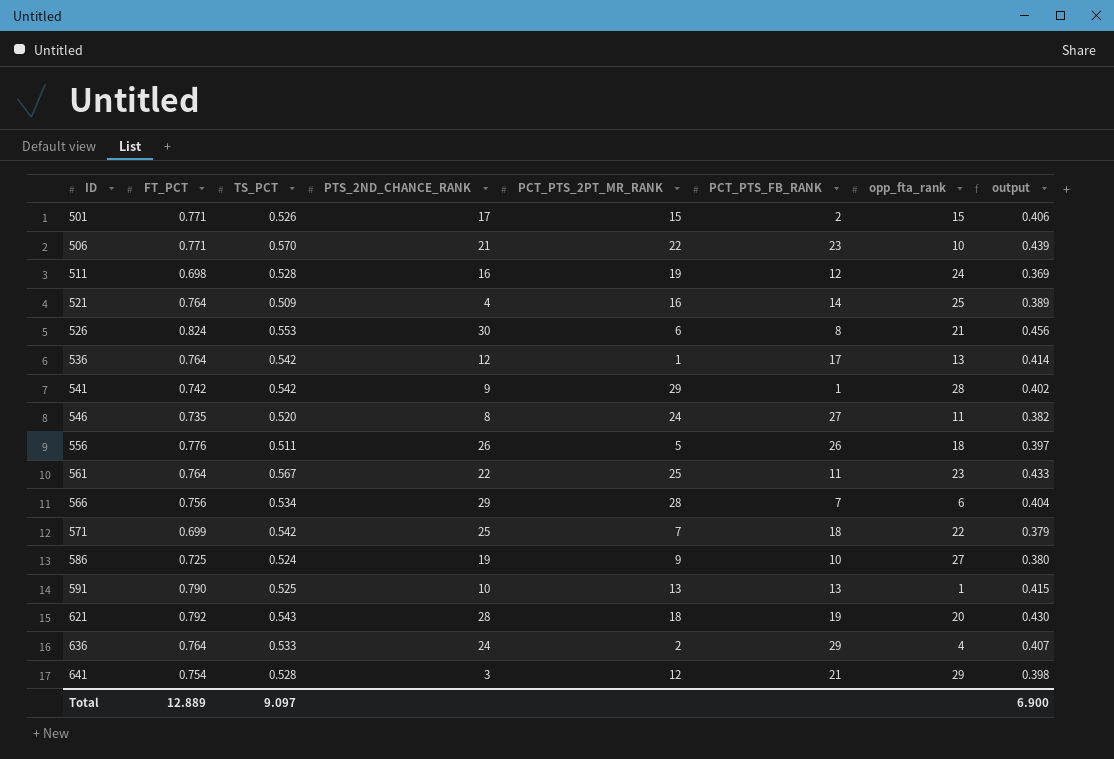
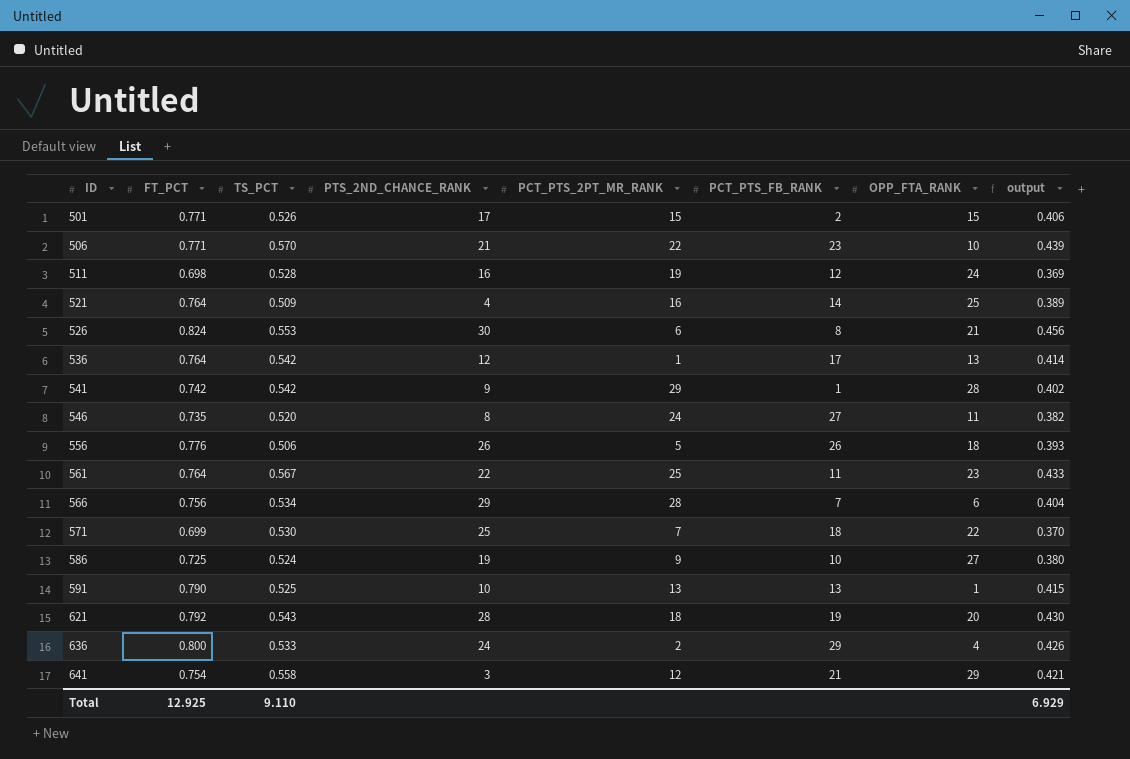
column name: opp_fta_rank -> OPP_FTA_RANK
556 | TS_PCT: 0.511 -> 0.506
556 | output: 0.397 -> 0.393
571 | TS_PCT: 0.542 -> 0.530
571 | output: 0.379 -> 0.370
636 | FT_PCT: 0.764 -> 0.800
636 | output: 0.407 -> 0.426
641 | TS_PCT: 0.528 -> 0.558
641 | output: 0.398 -> 0.421
Total | FT_PCT: 12.889 -> 12.925
Total | TS_PCT: 9.097 -> 9.110
Total | output: 6.900 -> 6.929

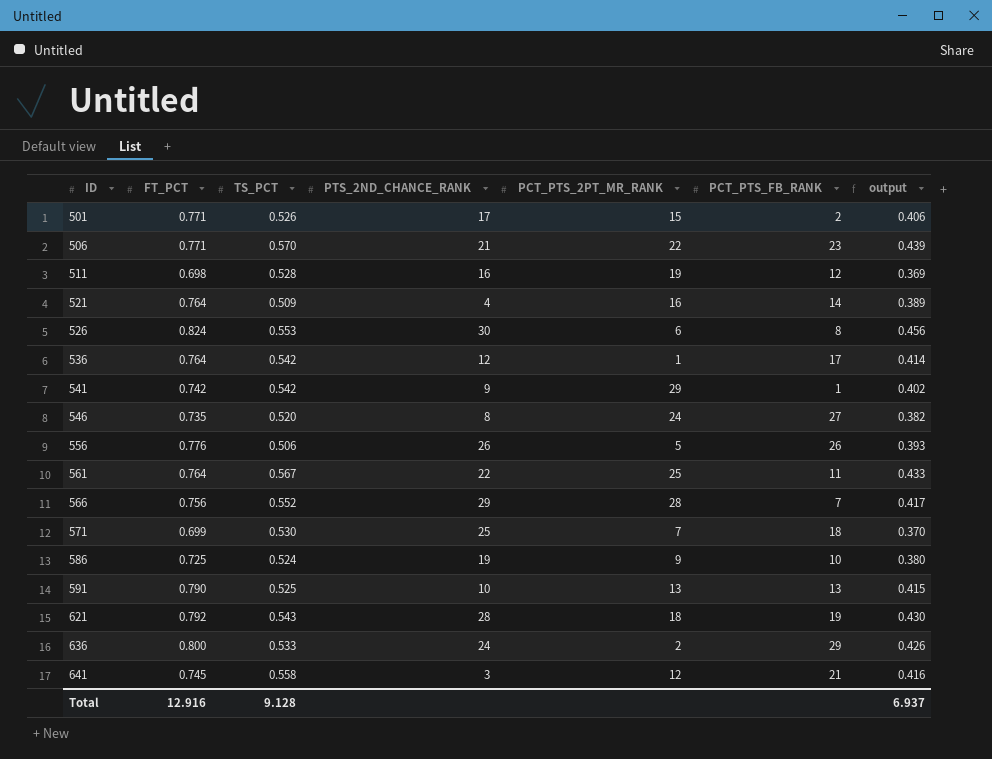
column OPP_FTA_RANK | position: 7 -> none
566 | TS_PCT: 0.534 -> 0.552
566 | output: 0.404 -> 0.417
641 | FT_PCT: 0.754 -> 0.745
641 | output: 0.421 -> 0.416
Total | FT_PCT: 12.925 -> 12.916
Total | TS_PCT: 9.110 -> 9.128
Total | output: 6.929 -> 6.937

